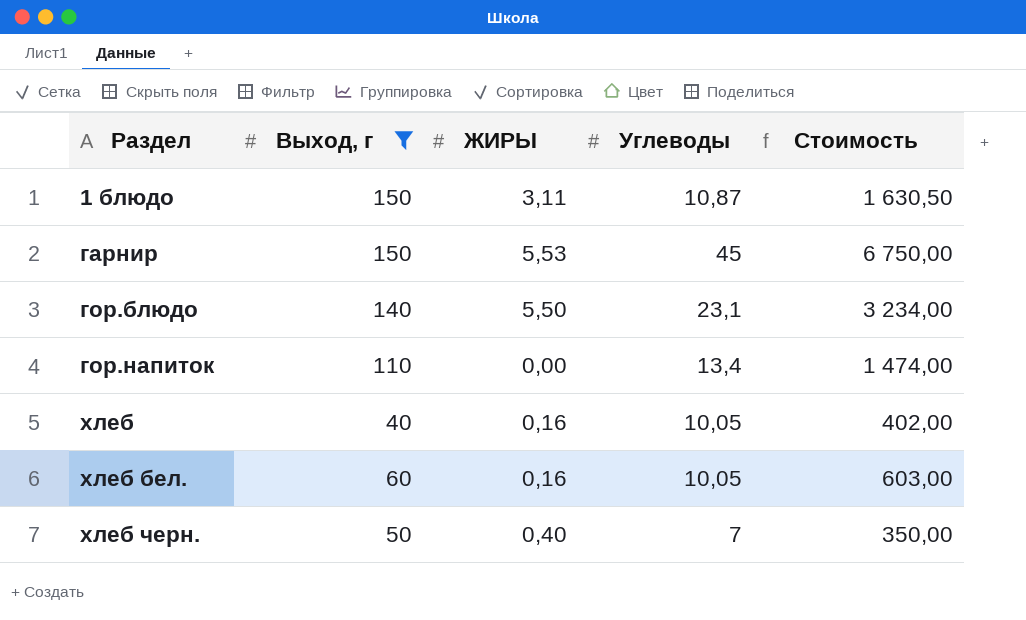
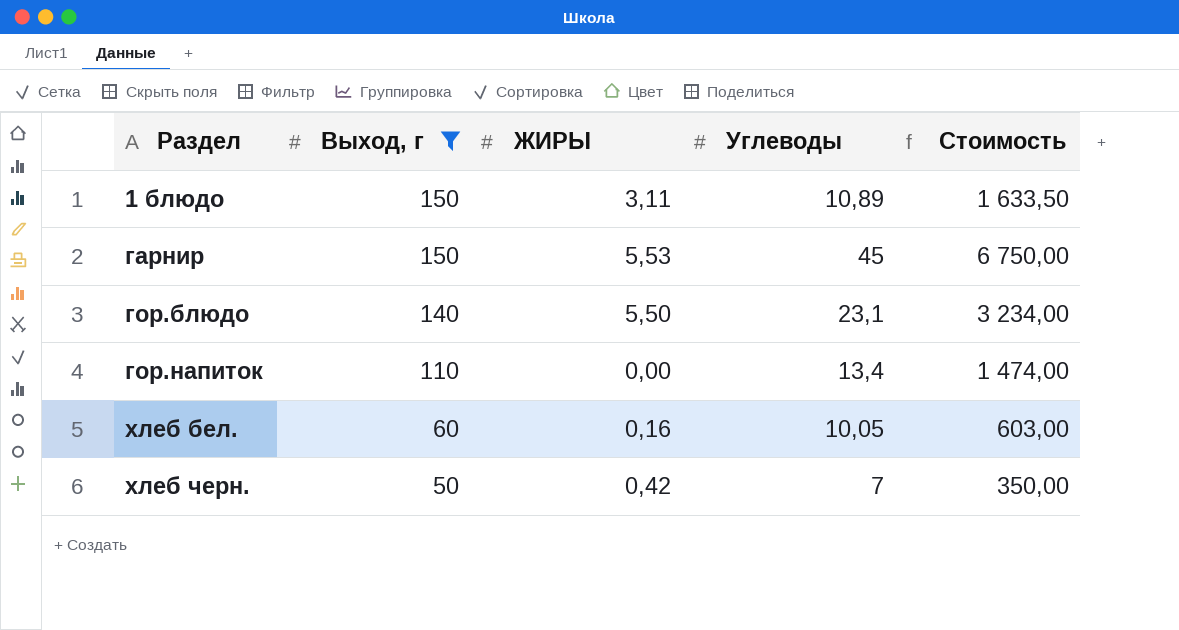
row хлеб: 40 | 0,16 | 10,05 | 402,00 -> none
1 блюдо | Углеводы: 10,87 -> 10,89
1 блюдо | Стоимость: 1 630,50 -> 1 633,50
хлеб черн. | ЖИРЫ: 0,40 -> 0,42

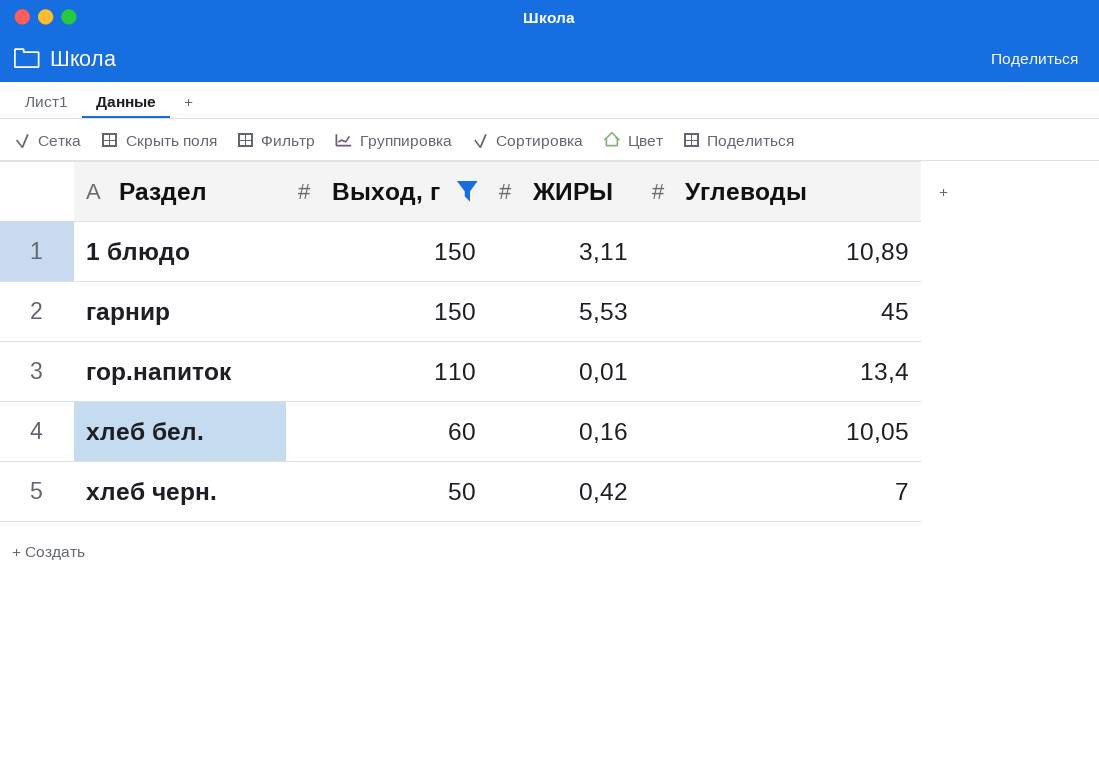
column Стоимость | formula: [Выход, г] * [Углеводы] -> none
row гор.блюдо: 140 | 5,50 | 23,1 | 3 234,00 -> none
гор.напиток | ЖИРЫ: 0,00 -> 0,01

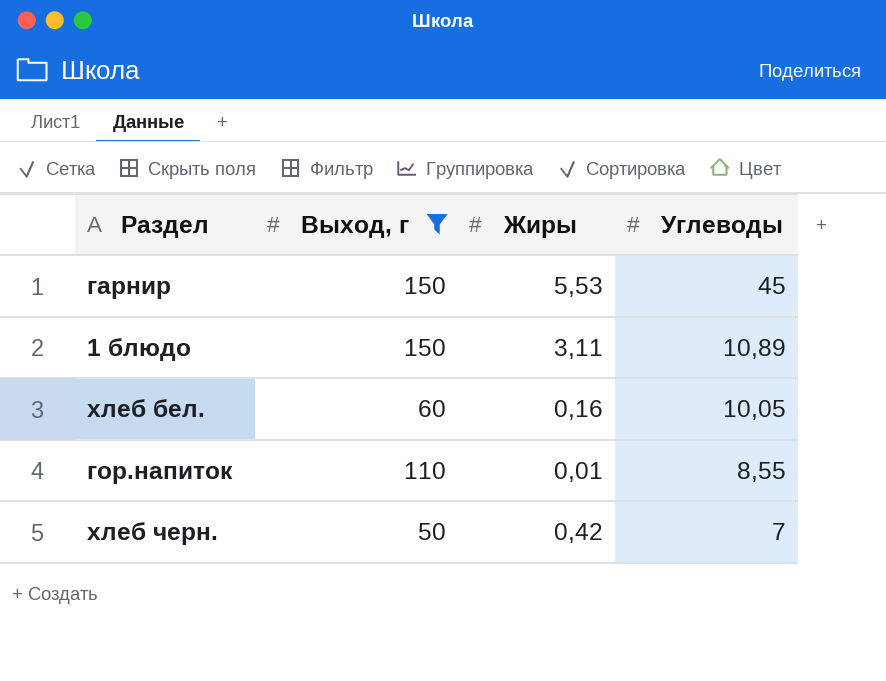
row order: Раздел ascending -> Углеводы descending
column name: ЖИРЫ -> Жиры
гор.напиток | Углеводы: 13,4 -> 8,55

